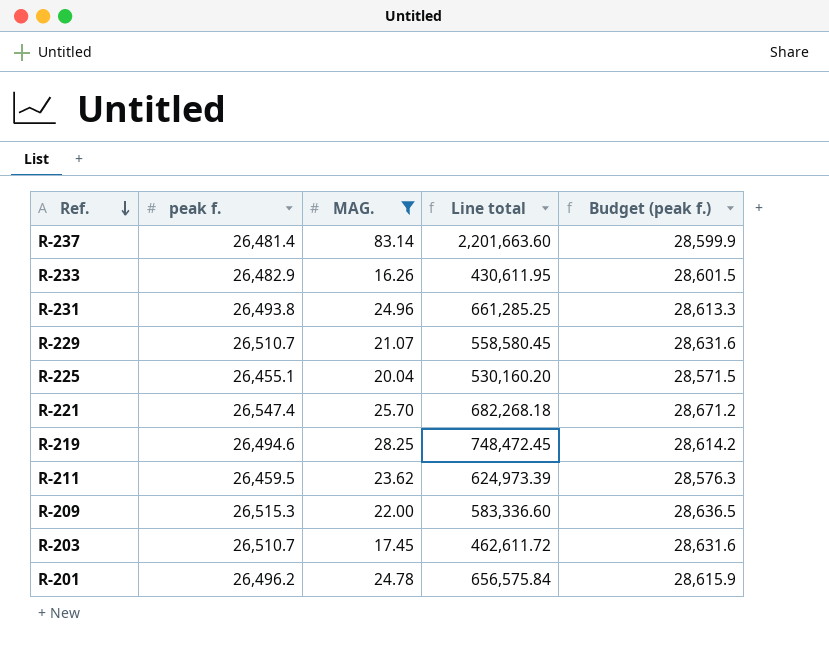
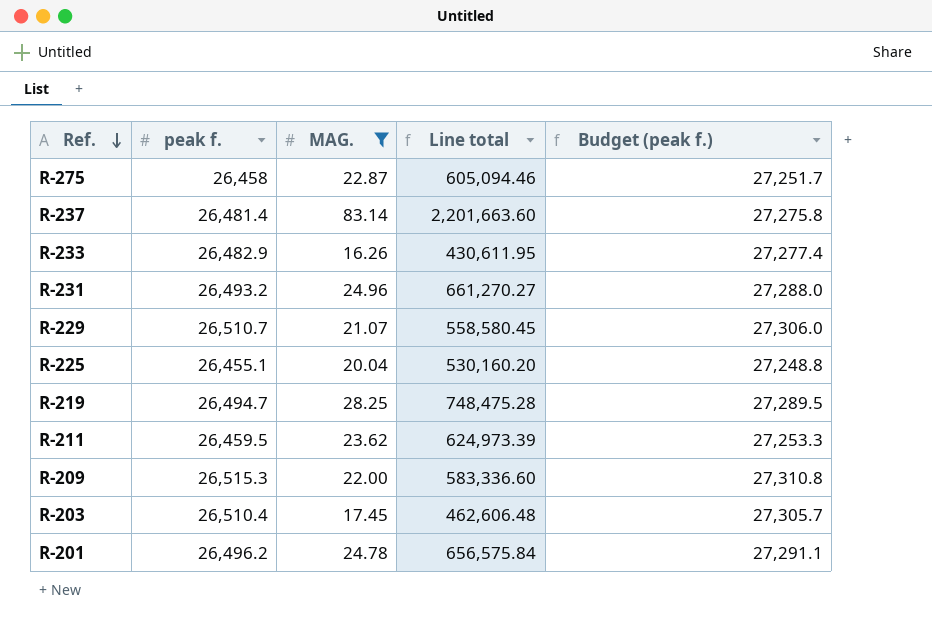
column Budget (peak f.) | formula: [peak f.] * 1.08 -> [peak f.] * 1.03
row R-221: 26,547.4 | 25.70 | 682,268.18 | 28,671.2 -> none
row R-275: none -> 26,458 | 22.87 | 605,094.46 | 27,251.7
R-231 | peak f.: 26,493.8 -> 26,493.2
R-231 | Line total: 661,285.25 -> 661,270.27
R-219 | peak f.: 26,494.6 -> 26,494.7
R-219 | Line total: 748,472.45 -> 748,475.28
R-203 | peak f.: 26,510.7 -> 26,510.4
R-203 | Line total: 462,611.72 -> 462,606.48

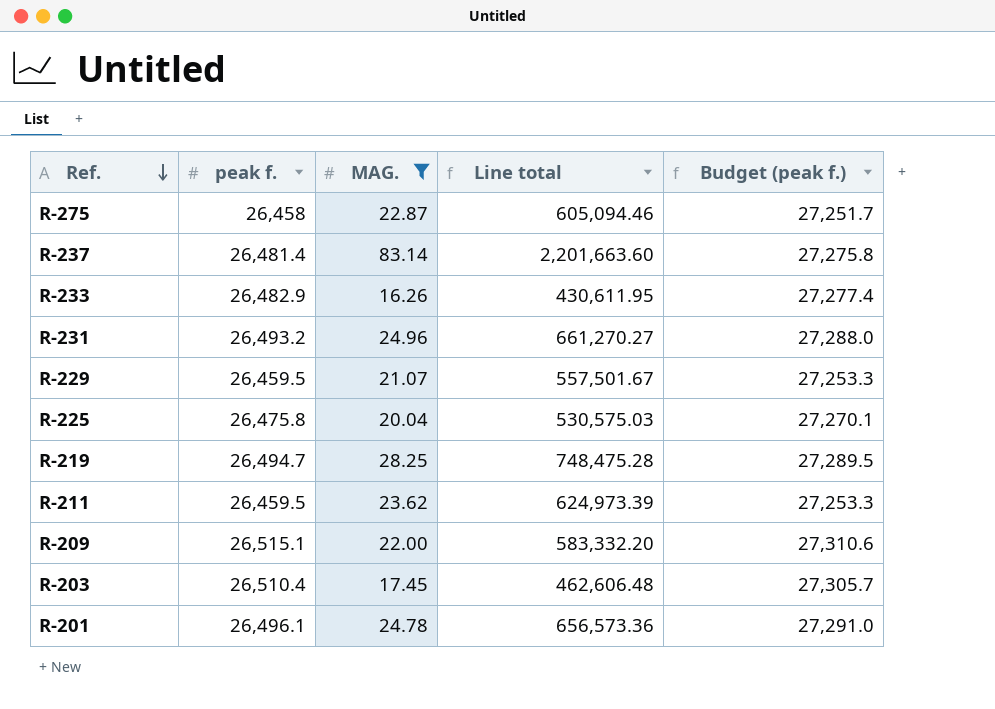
R-229 | peak f.: 26,510.7 -> 26,459.5
R-229 | Line total: 558,580.45 -> 557,501.67
R-229 | Budget (peak f.): 27,306.0 -> 27,253.3
R-225 | peak f.: 26,455.1 -> 26,475.8
R-225 | Line total: 530,160.20 -> 530,575.03
R-225 | Budget (peak f.): 27,248.8 -> 27,270.1
R-209 | peak f.: 26,515.3 -> 26,515.1
R-209 | Line total: 583,336.60 -> 583,332.20
R-209 | Budget (peak f.): 27,310.8 -> 27,310.6
R-201 | peak f.: 26,496.2 -> 26,496.1
R-201 | Line total: 656,575.84 -> 656,573.36
R-201 | Budget (peak f.): 27,291.1 -> 27,291.0

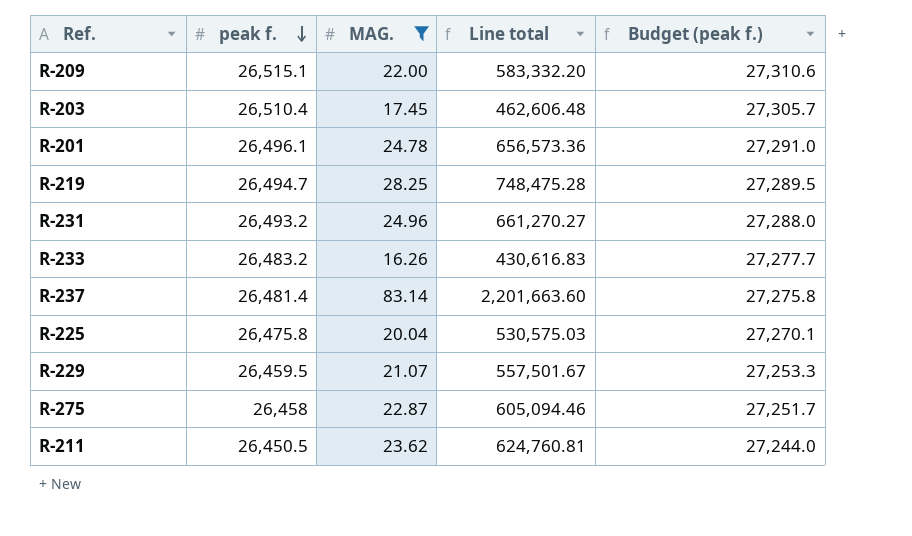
row order: Ref. descending -> peak f. descending
R-233 | peak f.: 26,482.9 -> 26,483.2
R-233 | Line total: 430,611.95 -> 430,616.83
R-233 | Budget (peak f.): 27,277.4 -> 27,277.7
R-211 | peak f.: 26,459.5 -> 26,450.5
R-211 | Line total: 624,973.39 -> 624,760.81
R-211 | Budget (peak f.): 27,253.3 -> 27,244.0

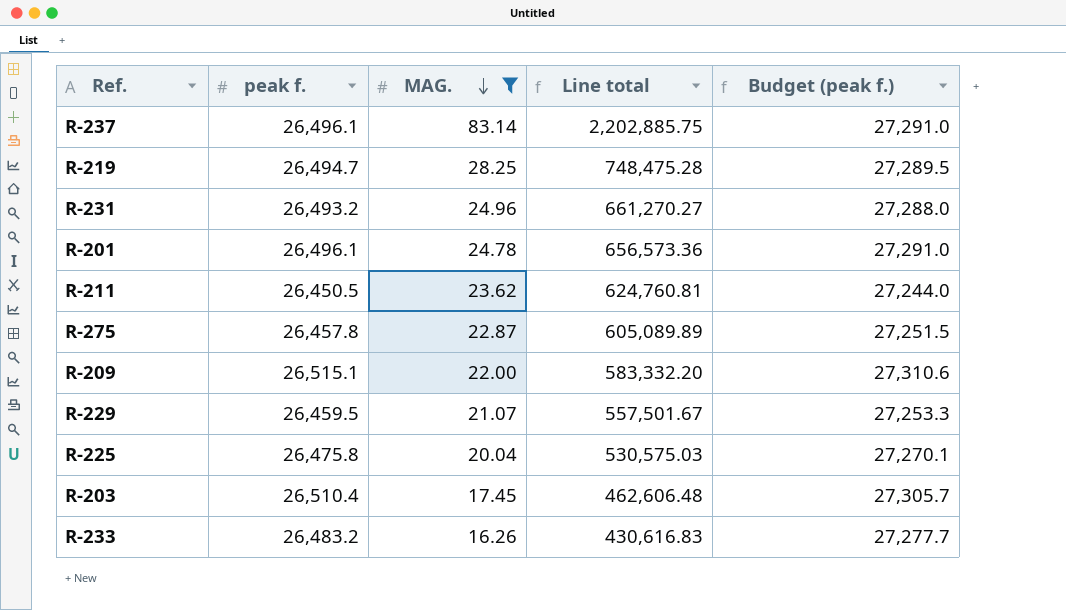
row order: peak f. descending -> MAG. descending
R-237 | peak f.: 26,481.4 -> 26,496.1
R-237 | Line total: 2,201,663.60 -> 2,202,885.75
R-237 | Budget (peak f.): 27,275.8 -> 27,291.0
R-275 | peak f.: 26,458 -> 26,457.8
R-275 | Line total: 605,094.46 -> 605,089.89
R-275 | Budget (peak f.): 27,251.7 -> 27,251.5

